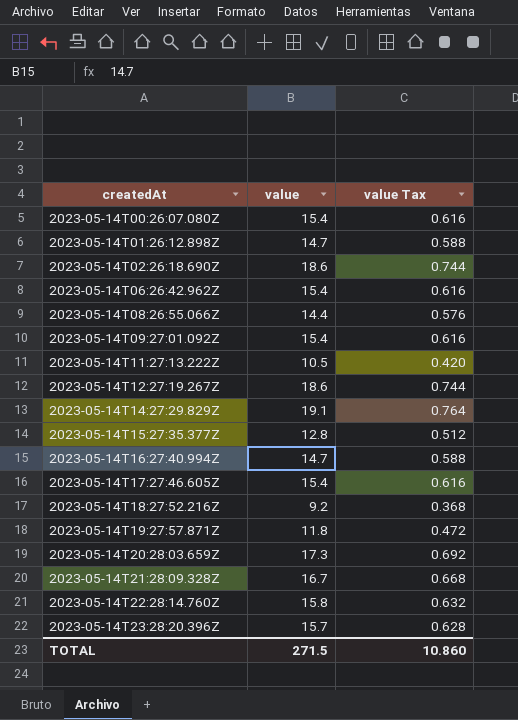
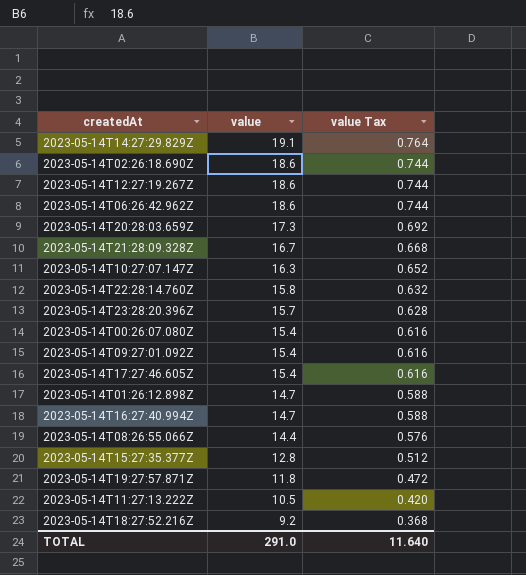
row order: createdAt ascending -> value descending
2023-05-14T06:26:42.962Z | value: 15.4 -> 18.6
2023-05-14T06:26:42.962Z | value Tax: 0.616 -> 0.744
row 2023-05-14T10:27:07.147Z: none -> 16.3 | 0.652
TOTAL | value: 271.5 -> 291.0
TOTAL | value Tax: 10.860 -> 11.640

